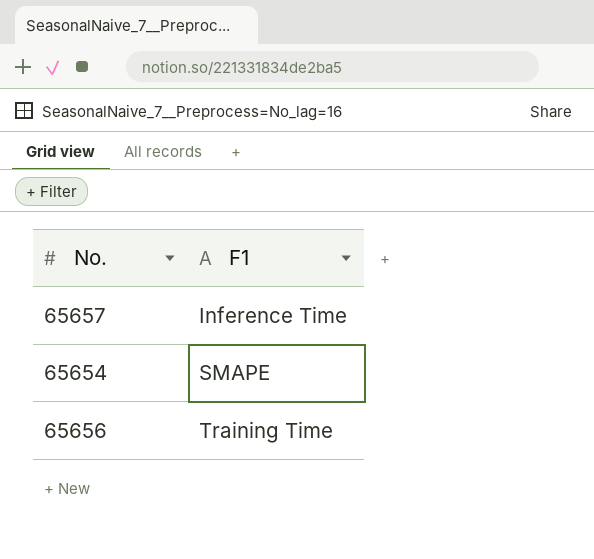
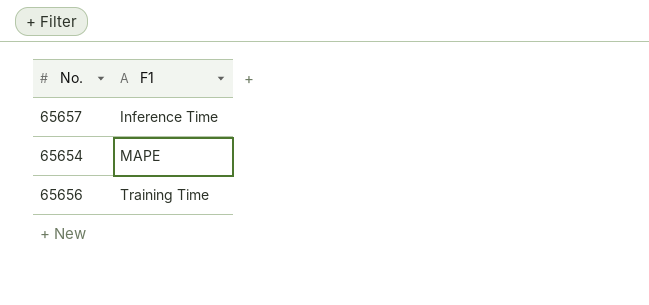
65654 | F1: SMAPE -> MAPE

